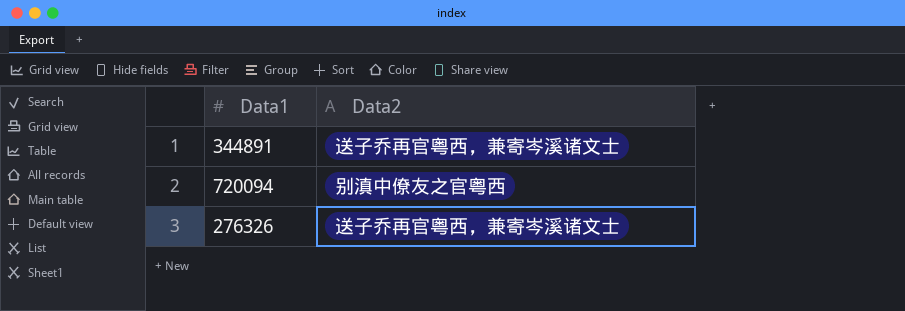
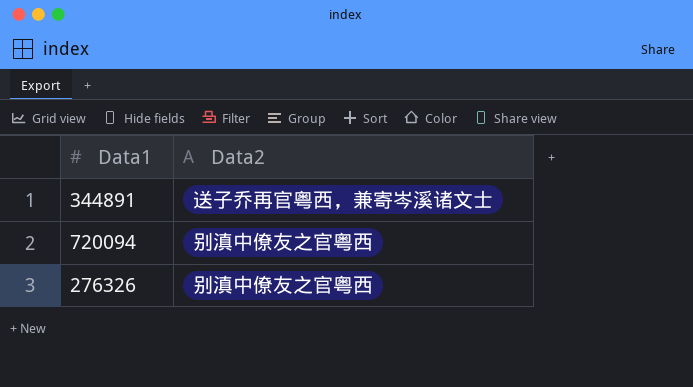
276326 | Data2: 送子乔再官粤西，兼寄岑溪诸文士 -> 别滇中僚友之官粤西

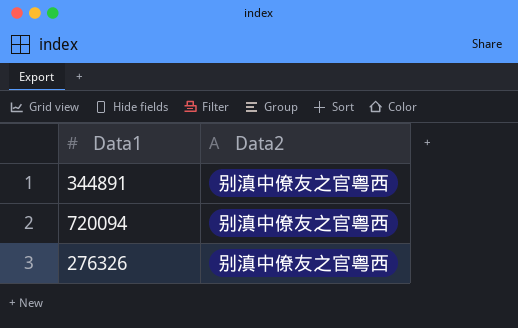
344891 | Data2: 送子乔再官粤西，兼寄岑溪诸文士 -> 别滇中僚友之官粤西

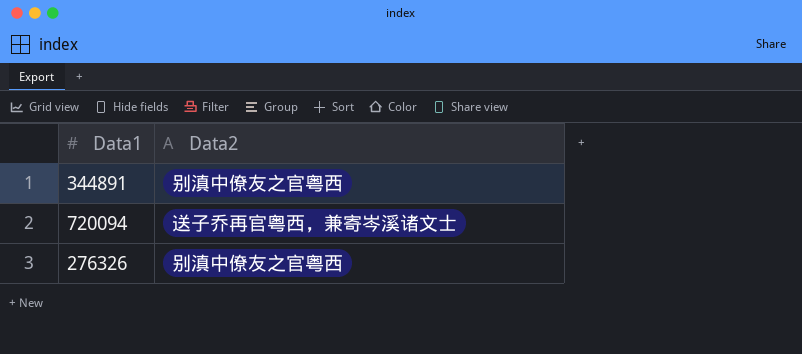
720094 | Data2: 别滇中僚友之官粤西 -> 送子乔再官粤西，兼寄岑溪诸文士

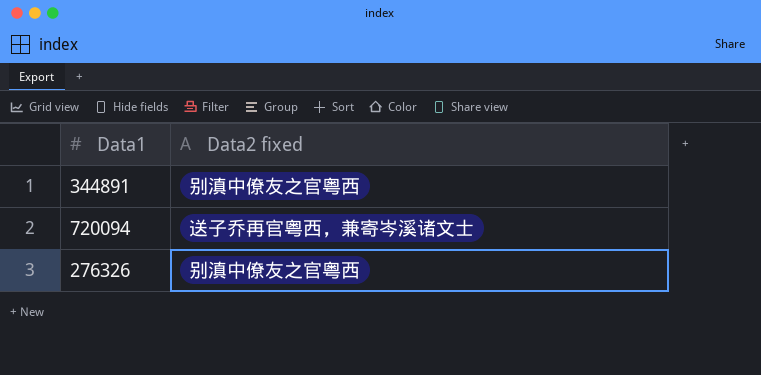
column name: Data2 -> Data2 fixed

